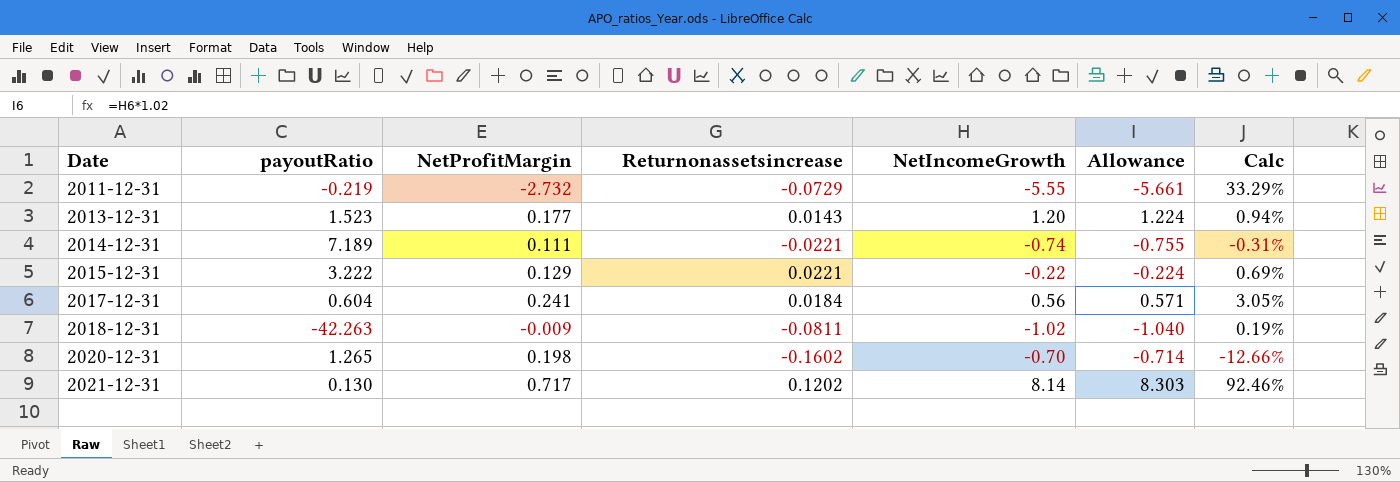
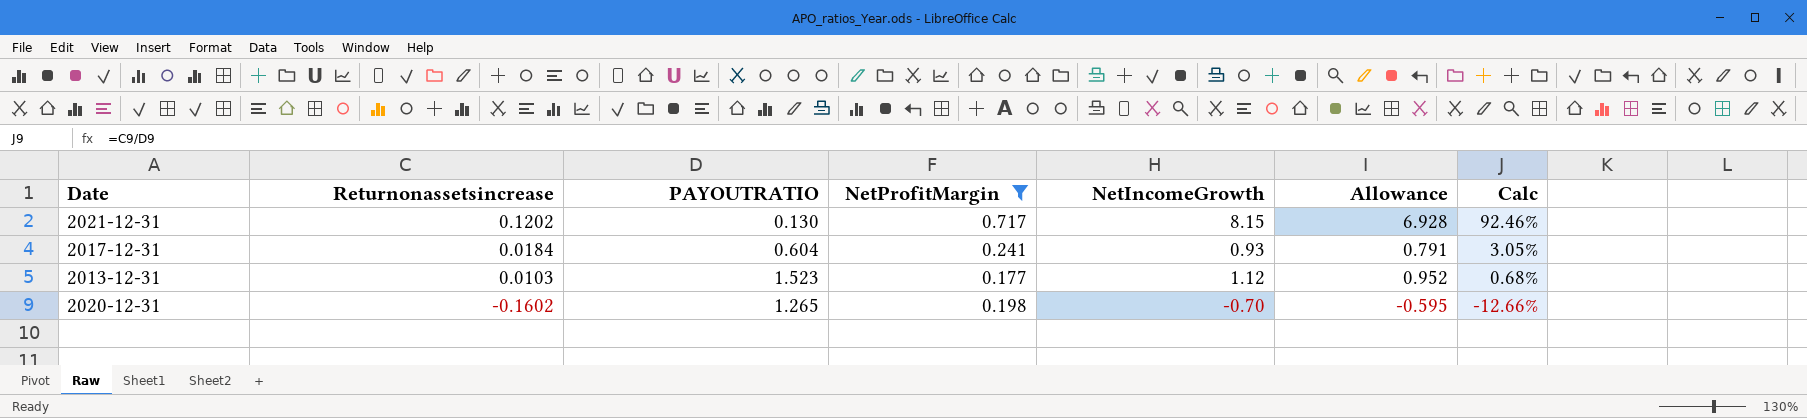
filter: none -> NetProfitMargin >= 0.177
row order: Date ascending -> Returnonassetsincrease descending
column Returnonassetsincrease | position: 4 -> 2
column name: payoutRatio -> PAYOUTRATIO
column Allowance | formula: [NetIncomeGrowth] * 1.02 -> [NetIncomeGrowth] * 0.85
2021-12-31 | NetIncomeGrowth: 8.14 -> 8.15
2017-12-31 | NetIncomeGrowth: 0.56 -> 0.93
2013-12-31 | Returnonassetsincrease: 0.0143 -> 0.0103
2013-12-31 | NetIncomeGrowth: 1.20 -> 1.12
2013-12-31 | Calc: 0.94% -> 0.68%

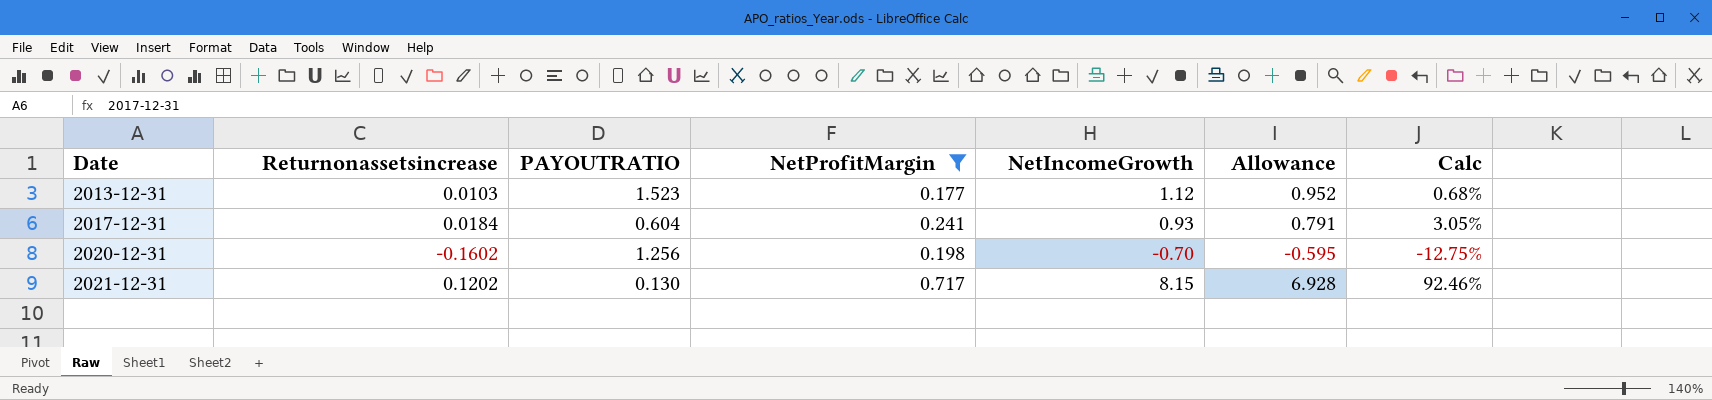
row order: Returnonassetsincrease descending -> Date ascending
2020-12-31 | PAYOUTRATIO: 1.265 -> 1.256
2020-12-31 | Calc: -12.66% -> -12.75%

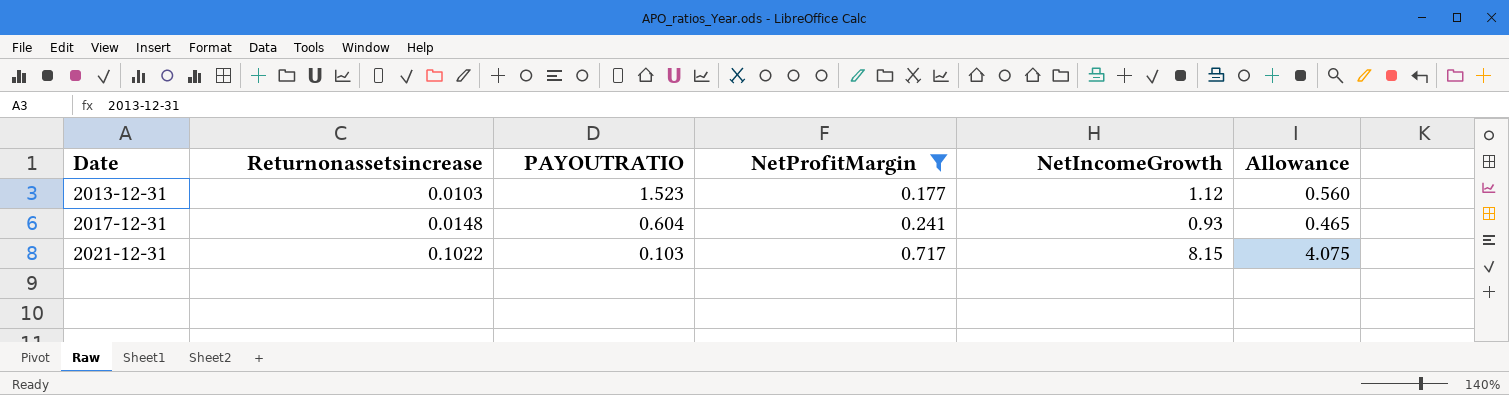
column Calc | formula: [Returnonassetsincrease] / [PAYOUTRATIO] -> none
column Allowance | formula: [NetIncomeGrowth] * 0.85 -> [NetIncomeGrowth] * 0.5
row 2020-12-31: -0.1602 | 1.256 | 0.198 | -0.70 | -0.595 | -12.75% -> none
2017-12-31 | Returnonassetsincrease: 0.0184 -> 0.0148
2021-12-31 | Returnonassetsincrease: 0.1202 -> 0.1022
2021-12-31 | PAYOUTRATIO: 0.130 -> 0.103

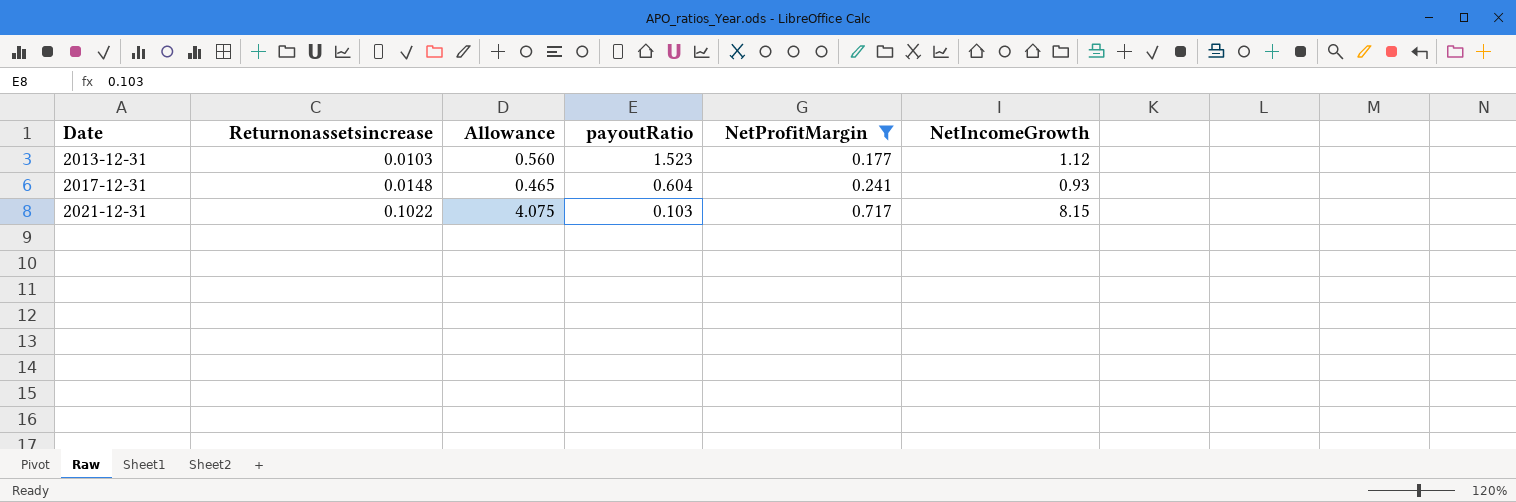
column Allowance | position: 6 -> 3
column name: PAYOUTRATIO -> payoutRatio

